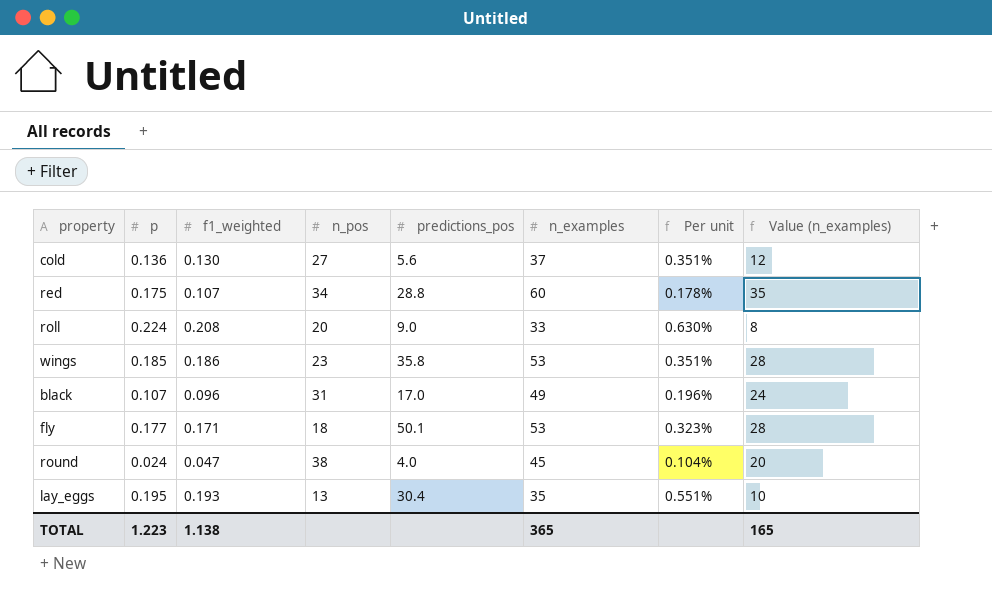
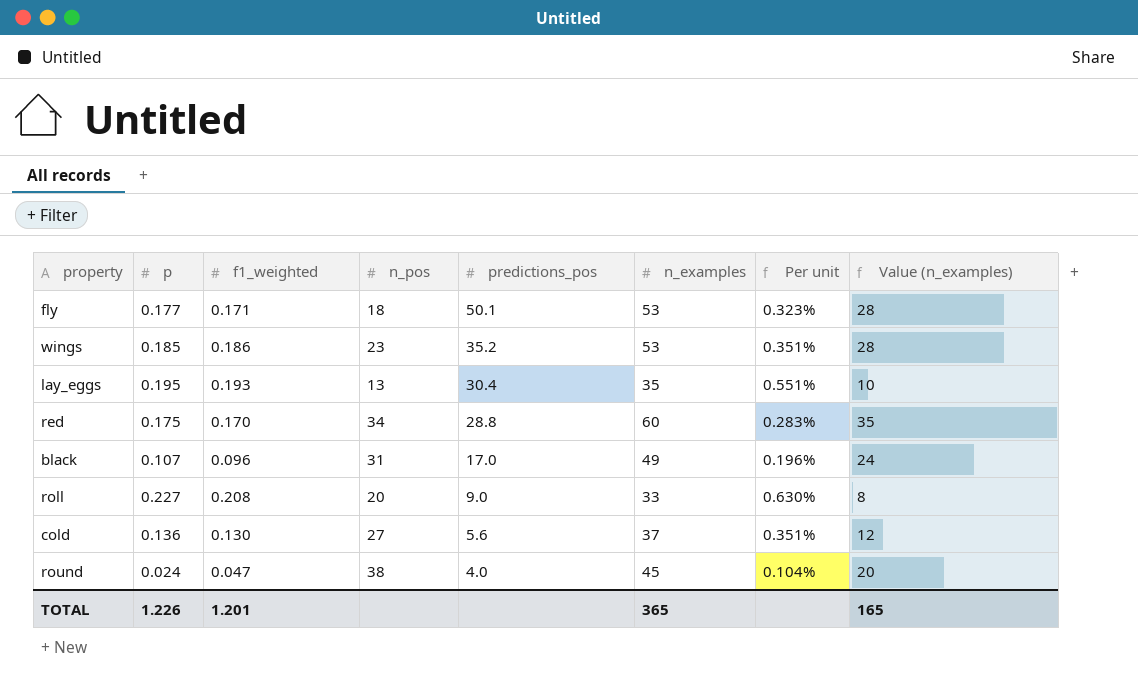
row order: none -> predictions_pos descending
wings | predictions_pos: 35.8 -> 35.2
red | f1_weighted: 0.107 -> 0.170
red | Per unit: 0.178% -> 0.283%
roll | p: 0.224 -> 0.227
TOTAL | p: 1.223 -> 1.226
TOTAL | f1_weighted: 1.138 -> 1.201

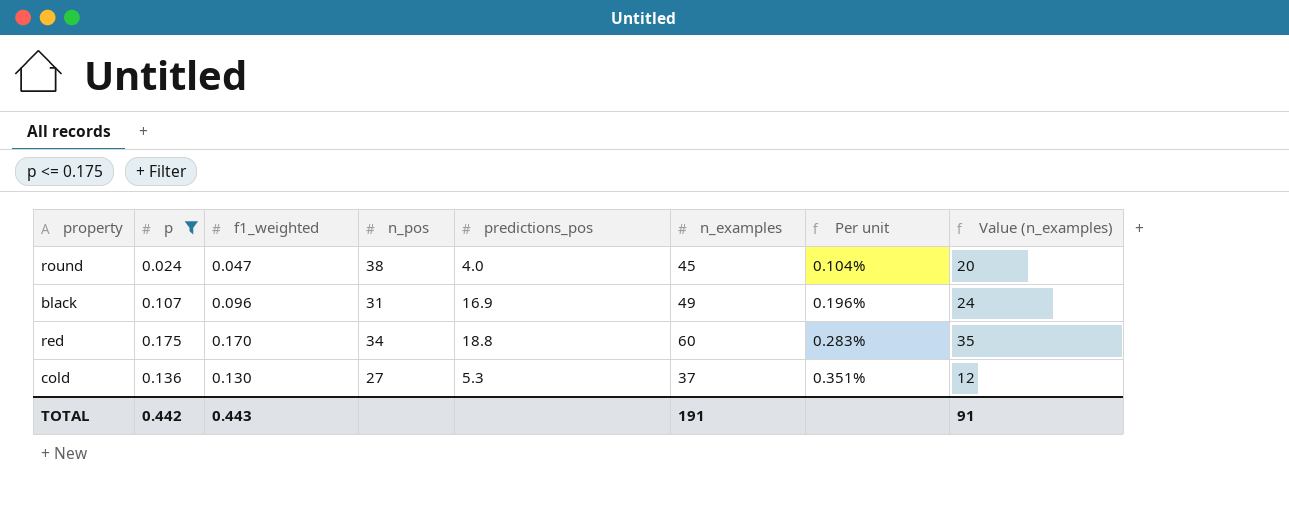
filter: none -> p <= 0.175
row order: predictions_pos descending -> Per unit ascending
black | predictions_pos: 17.0 -> 16.9
red | predictions_pos: 28.8 -> 18.8
cold | predictions_pos: 5.6 -> 5.3
TOTAL | p: 1.226 -> 0.442
TOTAL | f1_weighted: 1.201 -> 0.443
TOTAL | n_examples: 365 -> 191
TOTAL | Value (n_examples): 165 -> 91

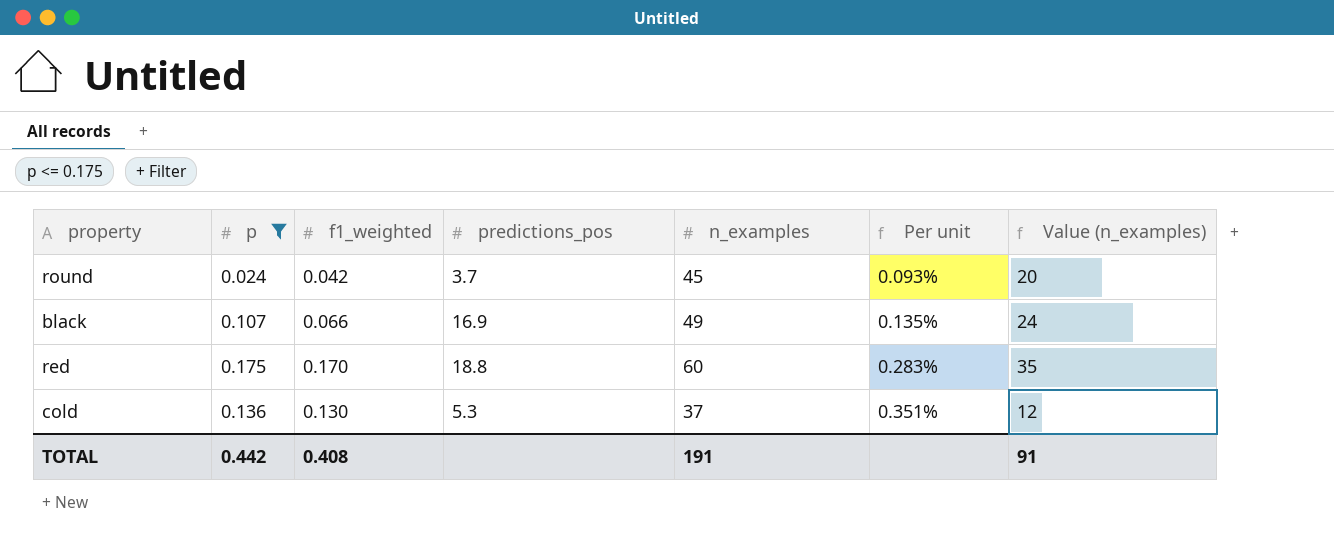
column n_pos | position: 4 -> none
round | f1_weighted: 0.047 -> 0.042
round | predictions_pos: 4.0 -> 3.7
round | Per unit: 0.104% -> 0.093%
black | f1_weighted: 0.096 -> 0.066
black | Per unit: 0.196% -> 0.135%
TOTAL | f1_weighted: 0.443 -> 0.408

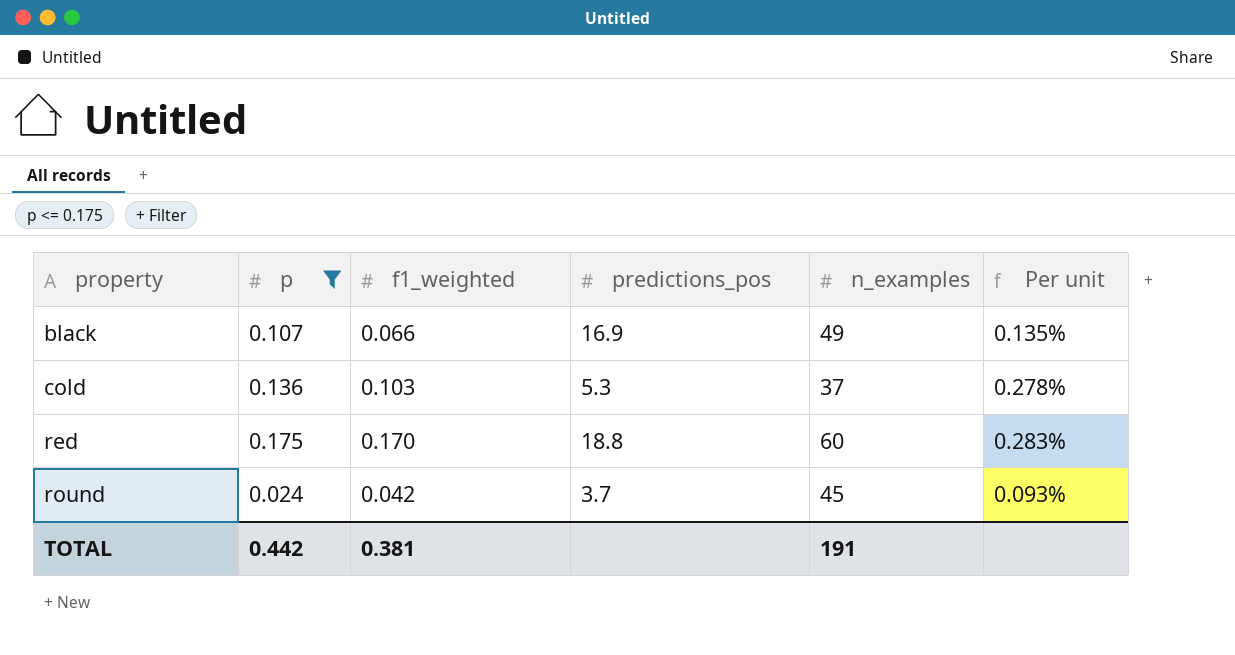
row order: Per unit ascending -> property ascending
column Value (n_examples) | formula: [n_examples] - 25 -> none
cold | f1_weighted: 0.130 -> 0.103
cold | Per unit: 0.351% -> 0.278%
TOTAL | f1_weighted: 0.408 -> 0.381

